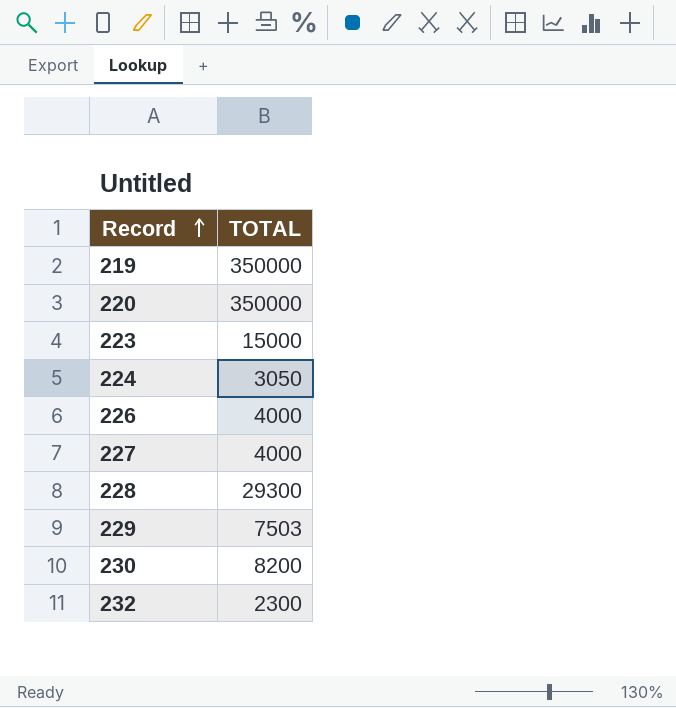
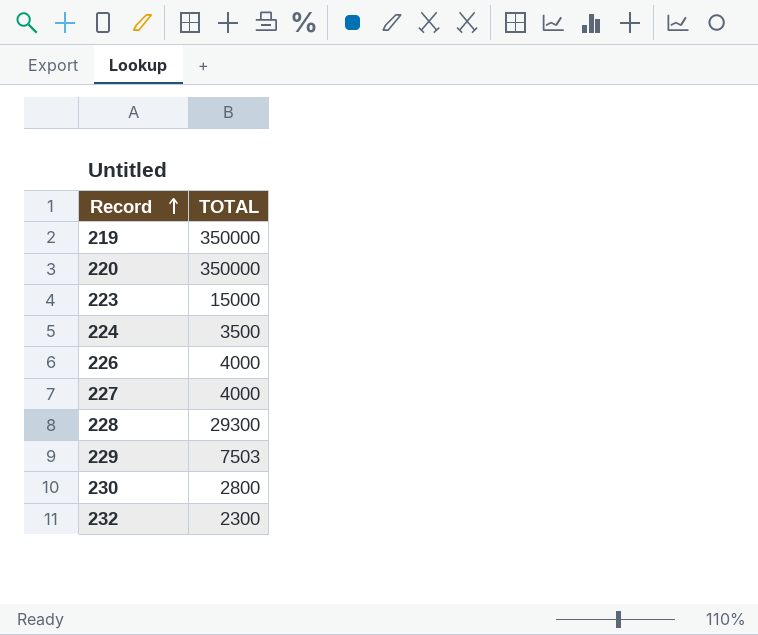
224 | TOTAL: 3050 -> 3500
230 | TOTAL: 8200 -> 2800

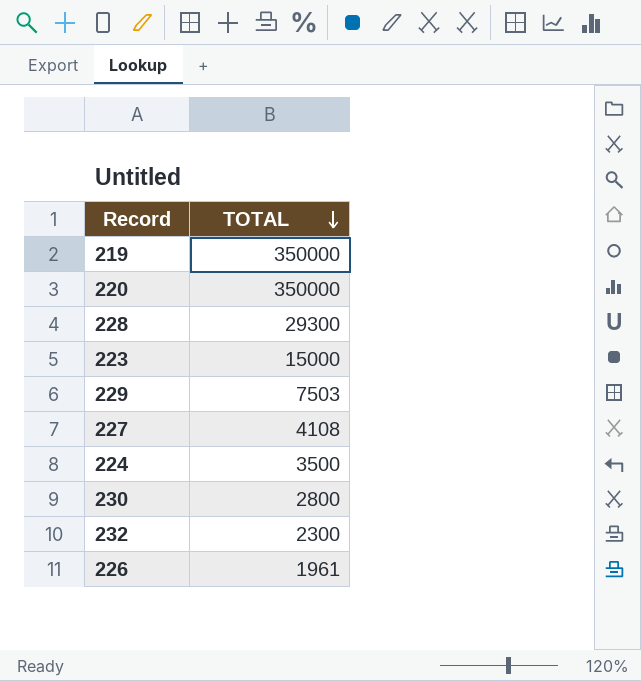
row order: Record ascending -> TOTAL descending
227 | TOTAL: 4000 -> 4108
226 | TOTAL: 4000 -> 1961

